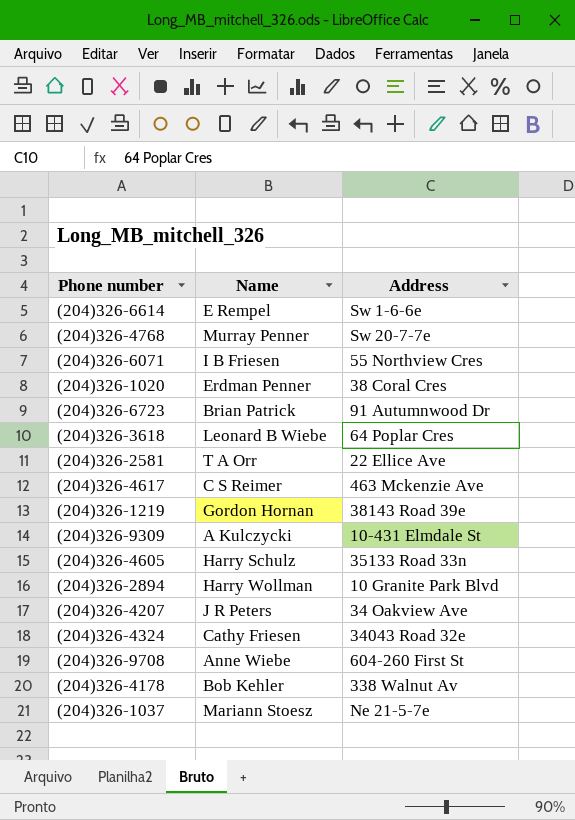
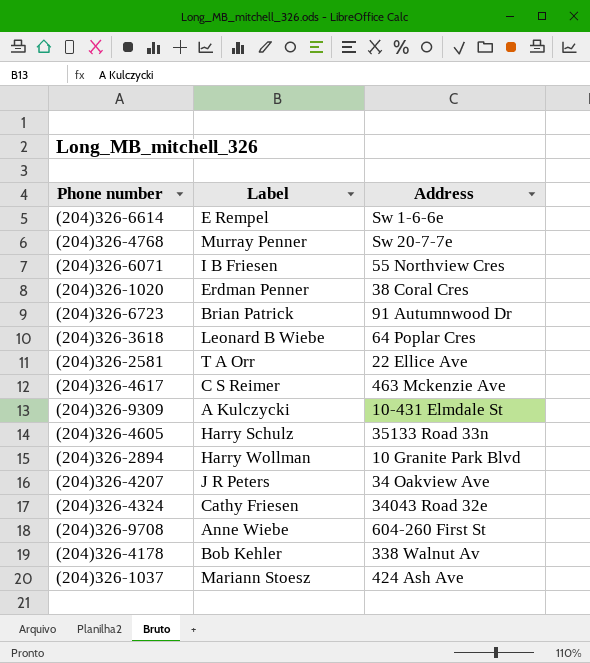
column name: Name -> Label
row (204)326-1219: Gordon Hornan | 38143 Road 39e -> none
(204)326-1037 | Address: Ne 21-5-7e -> 424 Ash Ave

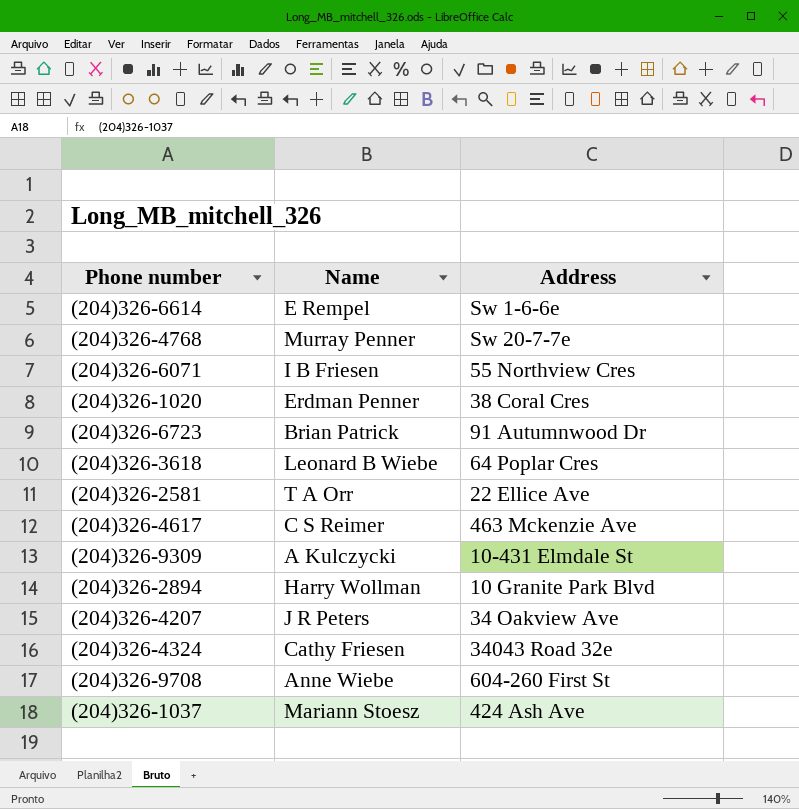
column name: Label -> Name
row (204)326-4605: Harry Schulz | 35133 Road 33n -> none
row (204)326-4178: Bob Kehler | 338 Walnut Av -> none

